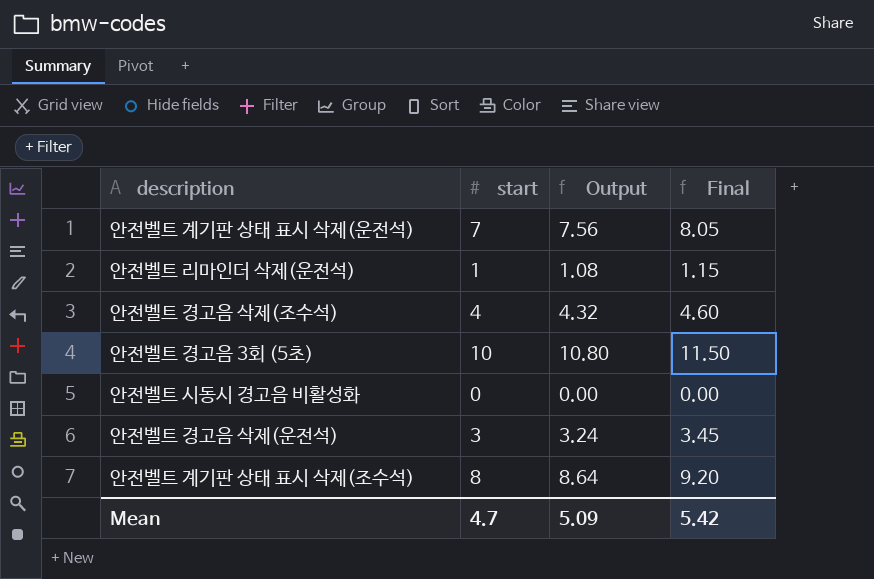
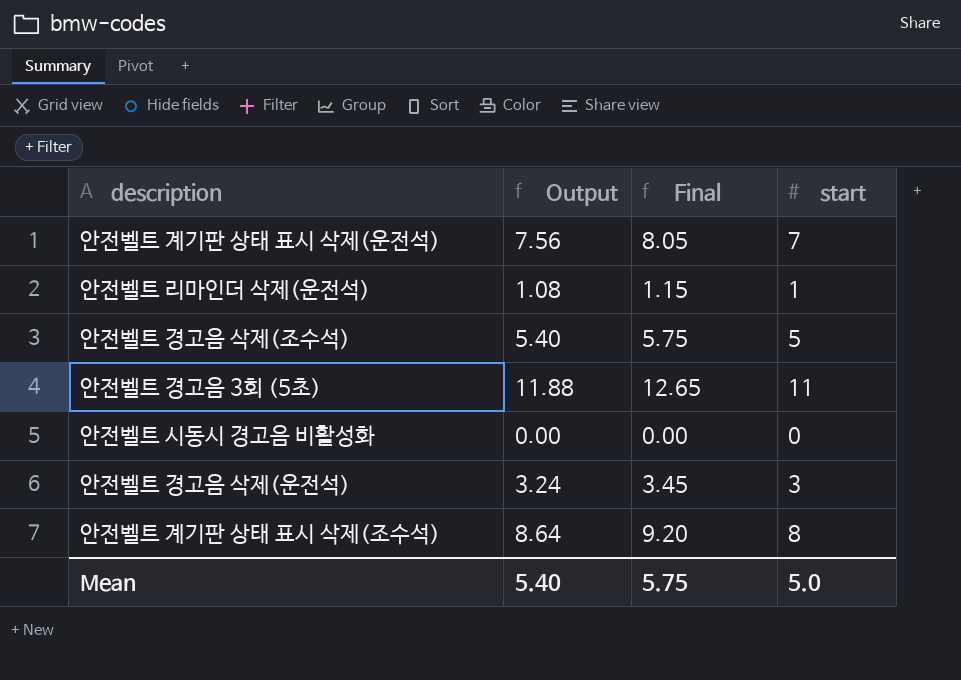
column start | position: 2 -> 4
안전벨트 경고음 삭제(조수석) | Output: 4.32 -> 5.40
안전벨트 경고음 삭제(조수석) | Final: 4.60 -> 5.75
안전벨트 경고음 삭제(조수석) | start: 4 -> 5
안전벨트 경고음 3회 (5초) | Output: 10.80 -> 11.88
안전벨트 경고음 3회 (5초) | Final: 11.50 -> 12.65
안전벨트 경고음 3회 (5초) | start: 10 -> 11
Mean | Output: 5.09 -> 5.40
Mean | Final: 5.42 -> 5.75
Mean | start: 4.7 -> 5.0

